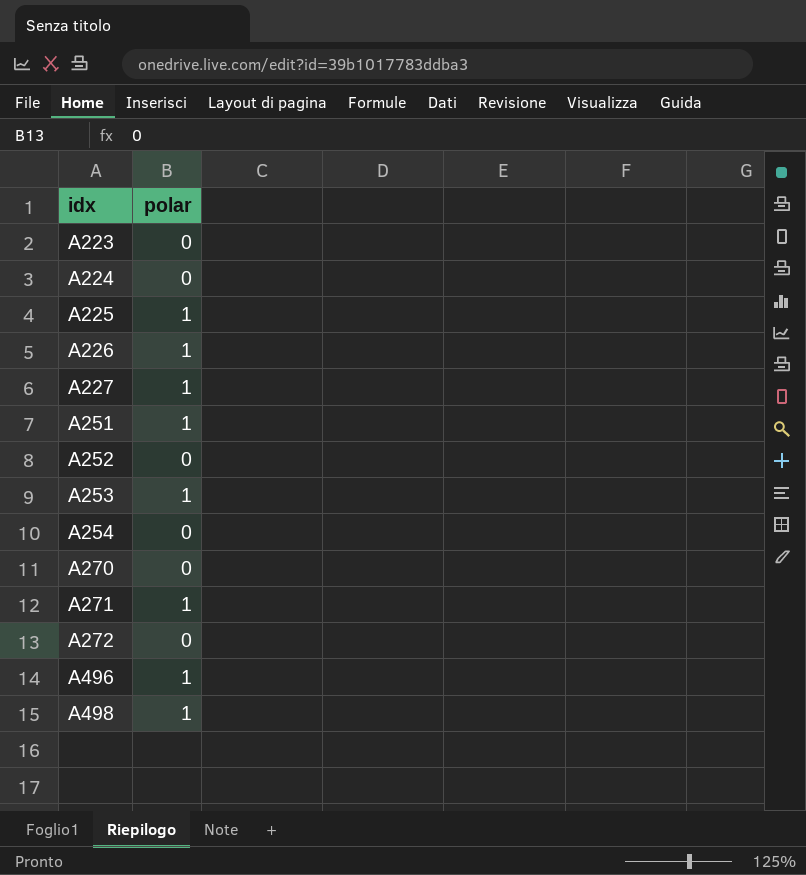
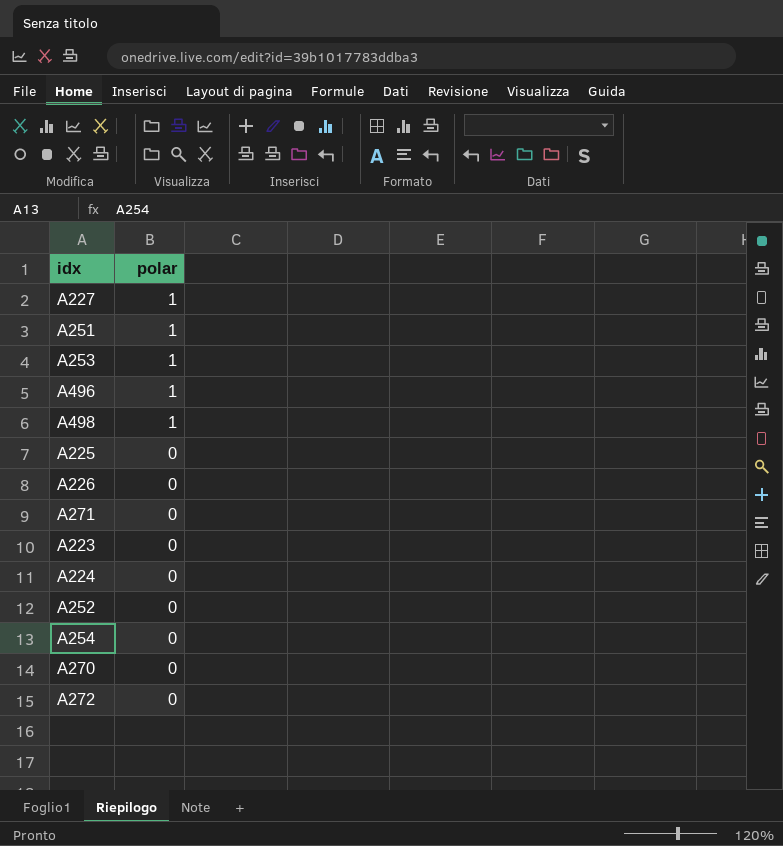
row order: idx ascending -> polar descending
A225 | polar: 1 -> 0
A226 | polar: 1 -> 0
A271 | polar: 1 -> 0

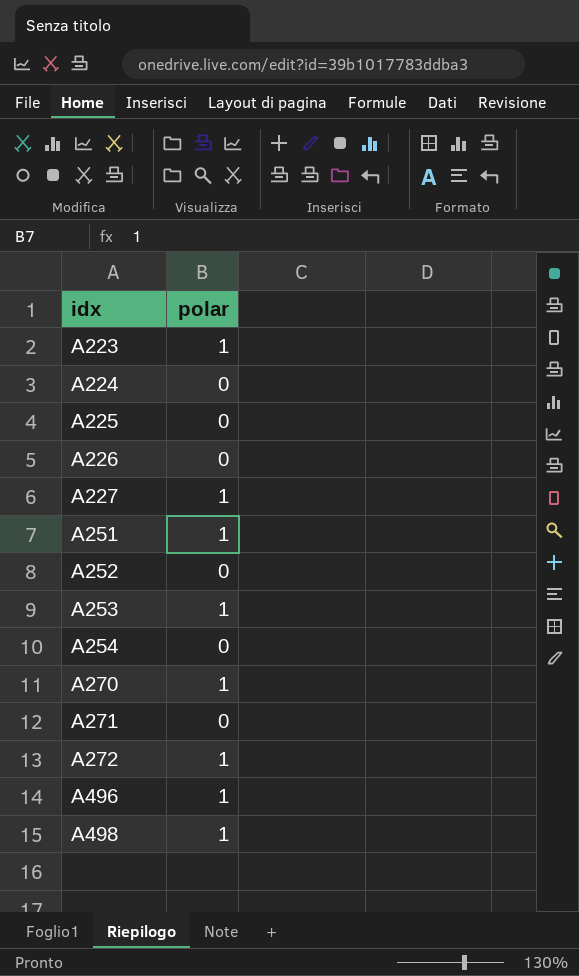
row order: polar descending -> idx ascending
A223 | polar: 0 -> 1
A270 | polar: 0 -> 1
A272 | polar: 0 -> 1

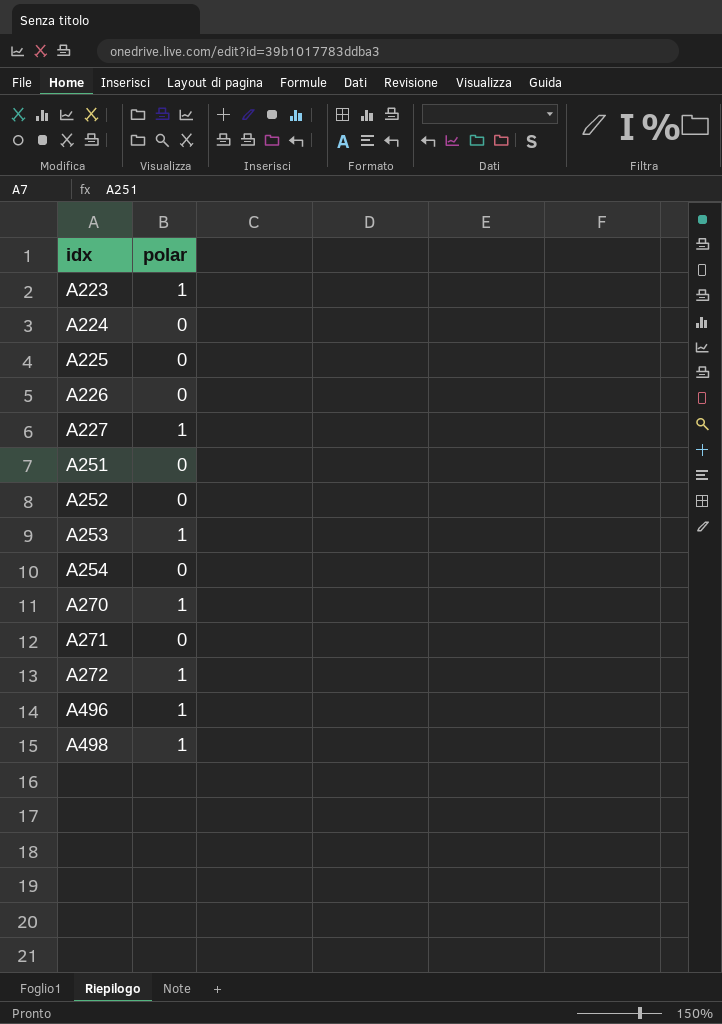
A251 | polar: 1 -> 0

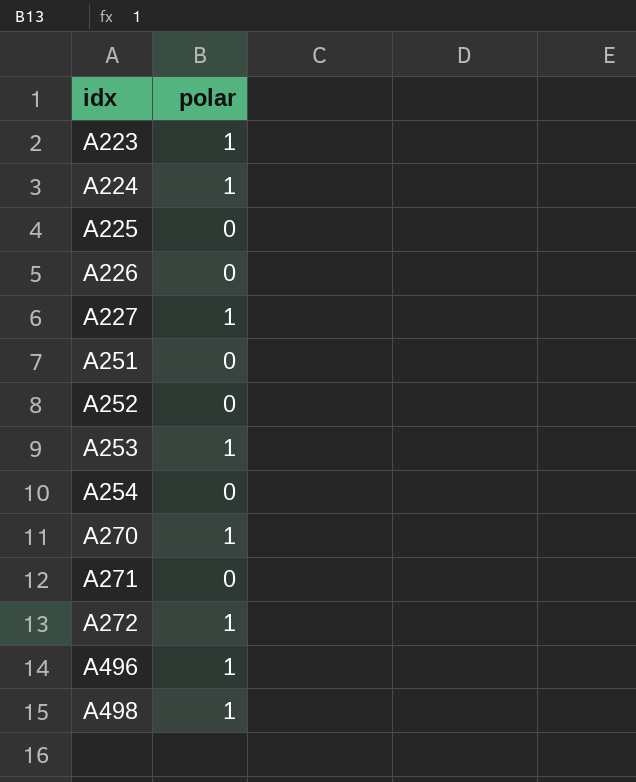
A224 | polar: 0 -> 1

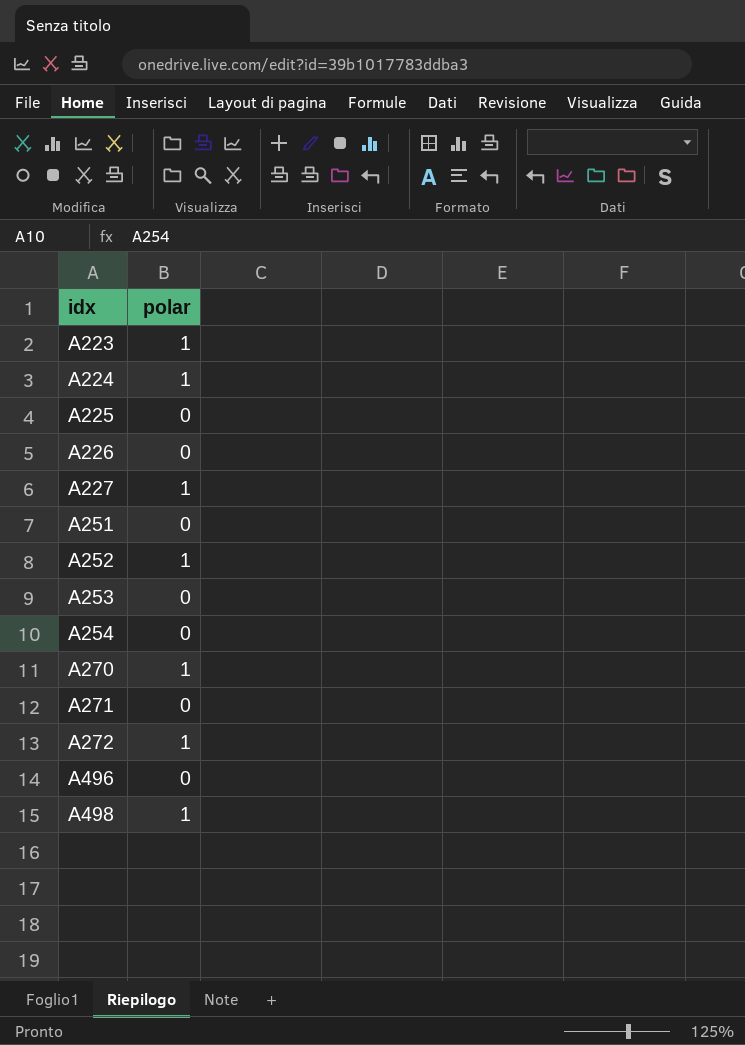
A252 | polar: 0 -> 1
A253 | polar: 1 -> 0
A496 | polar: 1 -> 0

